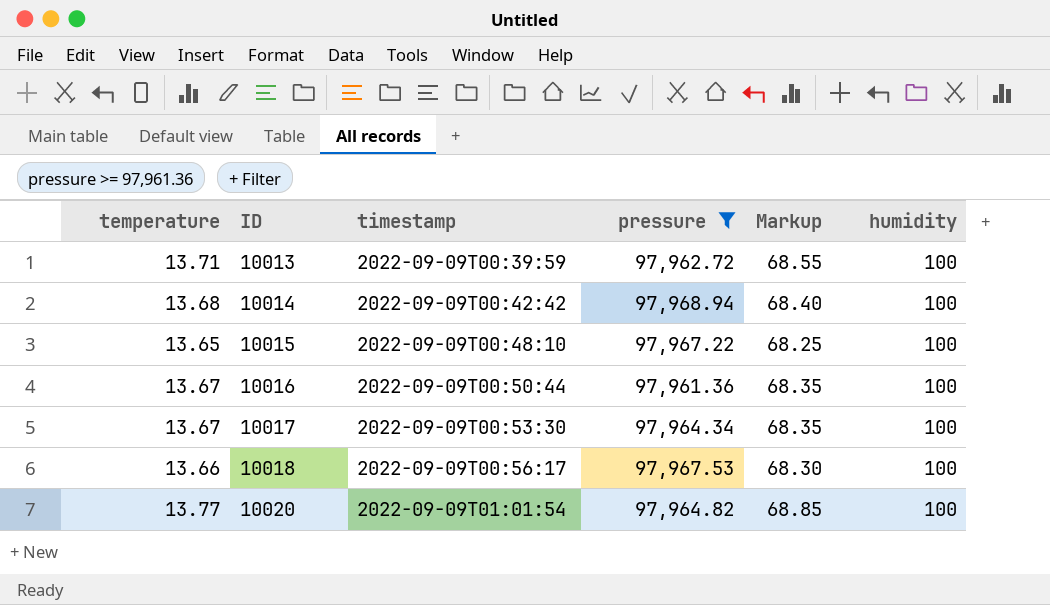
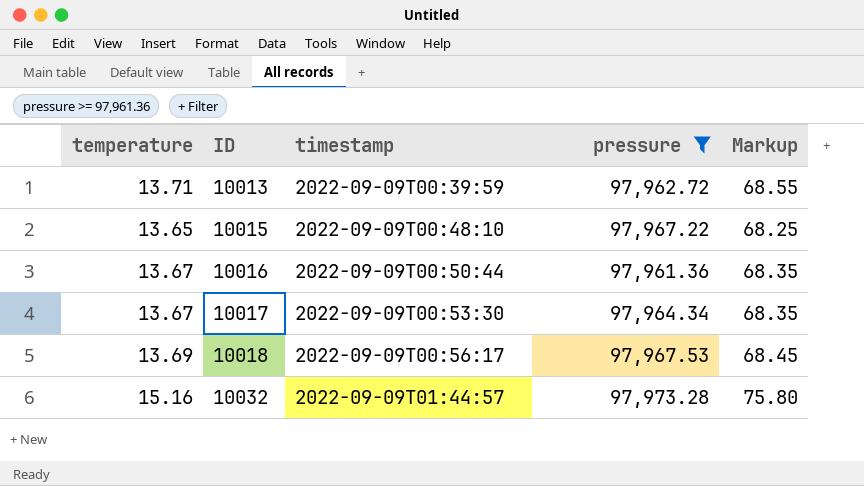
column humidity | position: 6 -> none
row 10014: 13.68 | 2022-09-09T00:42:42 | 97,968.94 | 68.40 | 100 -> none
row 10020: 13.77 | 2022-09-09T01:01:54 | 97,964.82 | 68.85 | 100 -> none
10018 | temperature: 13.66 -> 13.69
10018 | Markup: 68.30 -> 68.45
row 10032: none -> 15.16 | 2022-09-09T01:44:57 | 97,973.28 | 75.80

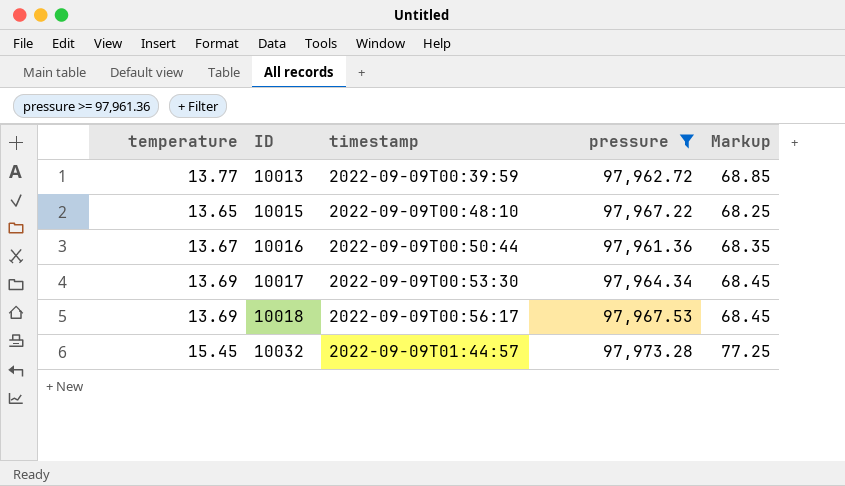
10013 | temperature: 13.71 -> 13.77
10013 | Markup: 68.55 -> 68.85
10017 | temperature: 13.67 -> 13.69
10017 | Markup: 68.35 -> 68.45
10032 | temperature: 15.16 -> 15.45
10032 | Markup: 75.80 -> 77.25

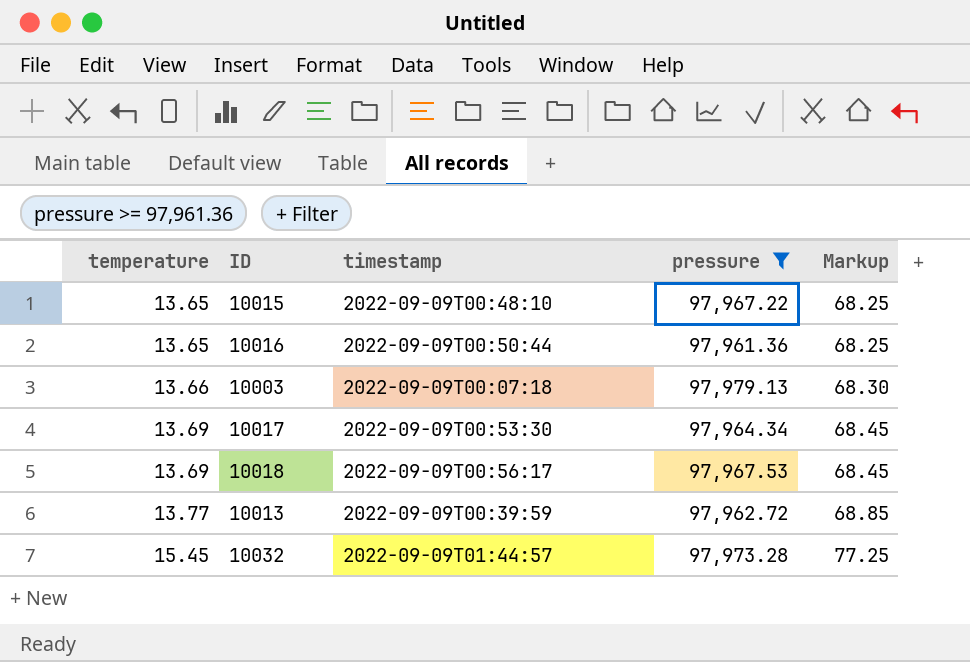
row order: ID ascending -> temperature ascending
10016 | temperature: 13.67 -> 13.65
10016 | Markup: 68.35 -> 68.25
row 10003: none -> 13.66 | 2022-09-09T00:07:18 | 97,979.13 | 68.30

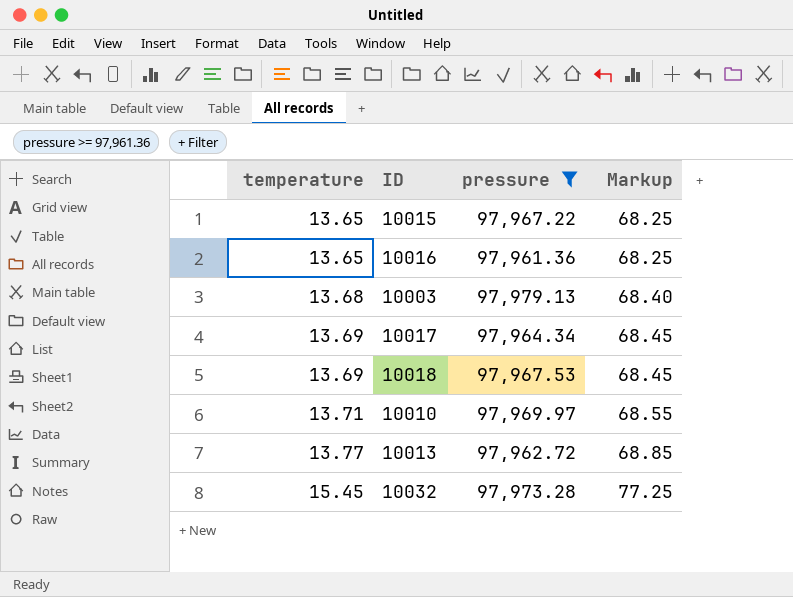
column timestamp | position: 3 -> none
10003 | temperature: 13.66 -> 13.68
10003 | Markup: 68.30 -> 68.40
row 10010: none -> 13.71 | 97,969.97 | 68.55

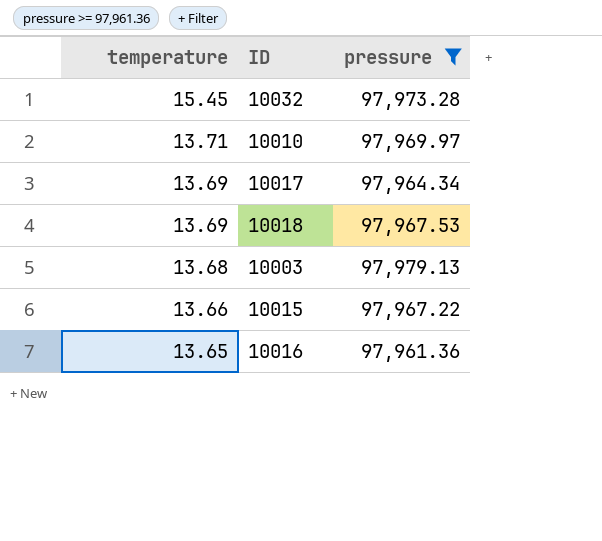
row order: temperature ascending -> temperature descending
column Markup | formula: [temperature] * 5 -> none
row 10013: 13.77 | 97,962.72 | 68.85 -> none
10015 | temperature: 13.65 -> 13.66

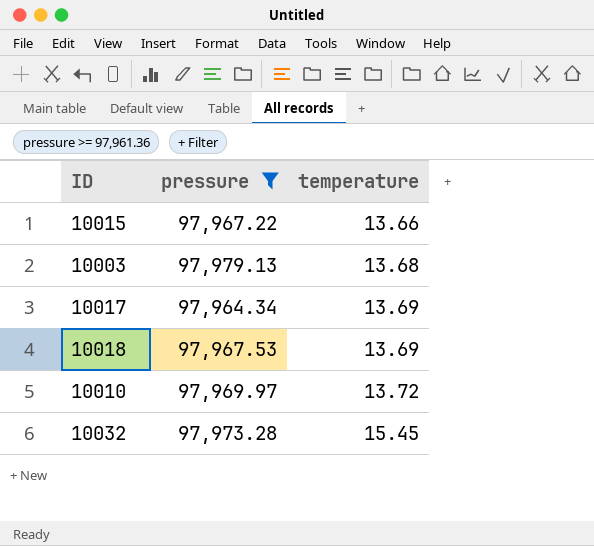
row order: temperature descending -> temperature ascending
column temperature | position: 1 -> 3
row 10016: 13.65 | 97,961.36 -> none
10010 | temperature: 13.71 -> 13.72

